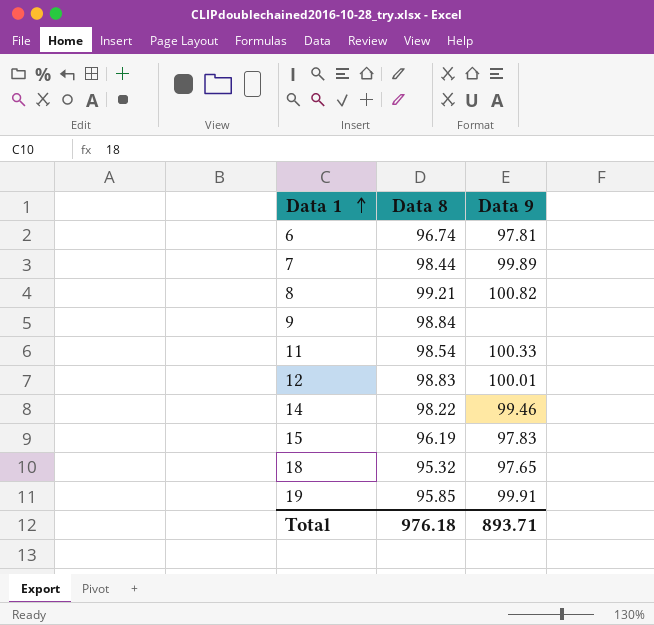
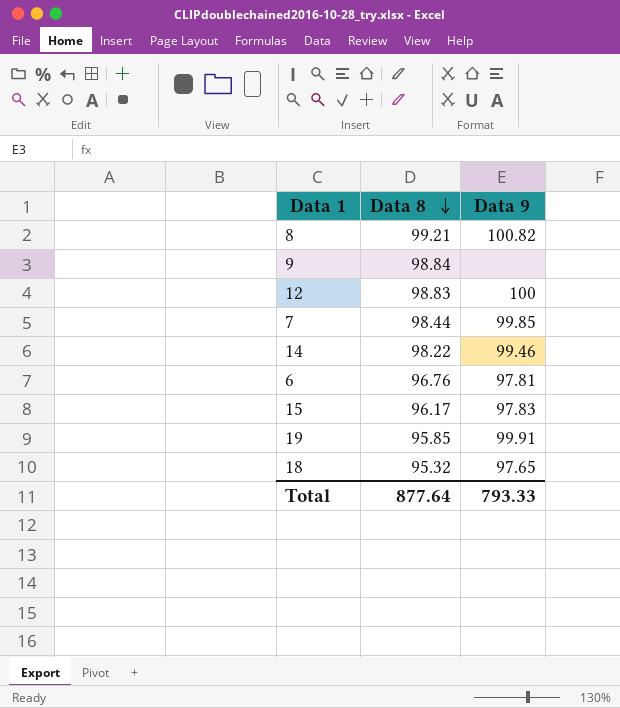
row order: Data 1 ascending -> Data 8 descending
row 11: 98.54 | 100.33 -> none
12 | Data 9: 100.01 -> 100
7 | Data 9: 99.89 -> 99.85
6 | Data 8: 96.74 -> 96.76
15 | Data 8: 96.19 -> 96.17
Total | Data 8: 976.18 -> 877.64
Total | Data 9: 893.71 -> 793.33

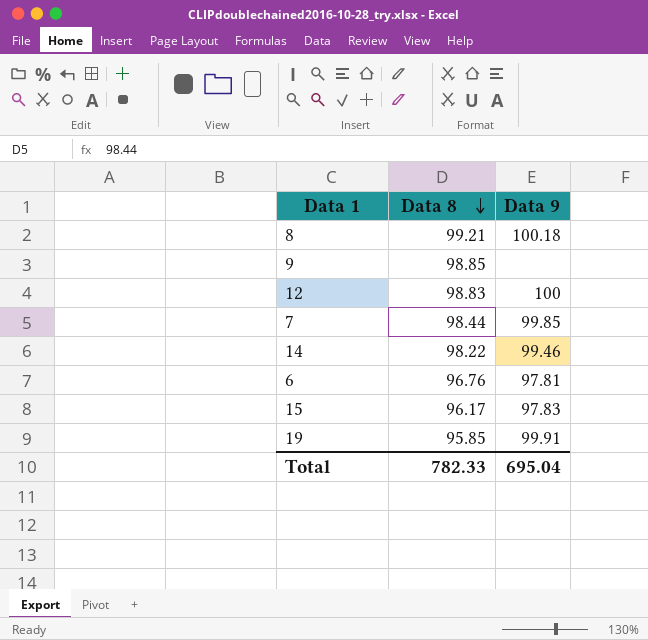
row 18: 95.32 | 97.65 -> none
8 | Data 9: 100.82 -> 100.18
9 | Data 8: 98.84 -> 98.85
Total | Data 8: 877.64 -> 782.33
Total | Data 9: 793.33 -> 695.04

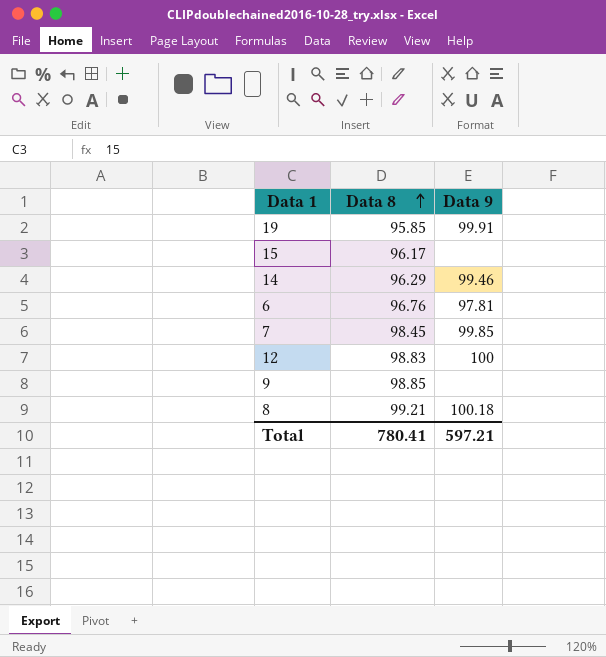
row order: Data 8 descending -> Data 8 ascending
15 | Data 9: 97.83 -> none
14 | Data 8: 98.22 -> 96.29
7 | Data 8: 98.44 -> 98.45
Total | Data 8: 782.33 -> 780.41
Total | Data 9: 695.04 -> 597.21

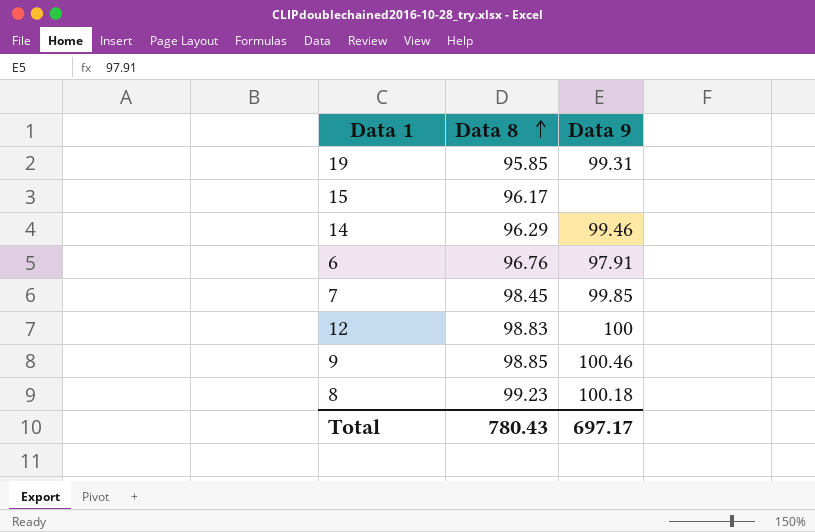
19 | Data 9: 99.91 -> 99.31
6 | Data 9: 97.81 -> 97.91
9 | Data 9: none -> 100.46
8 | Data 8: 99.21 -> 99.23
Total | Data 8: 780.41 -> 780.43
Total | Data 9: 597.21 -> 697.17

